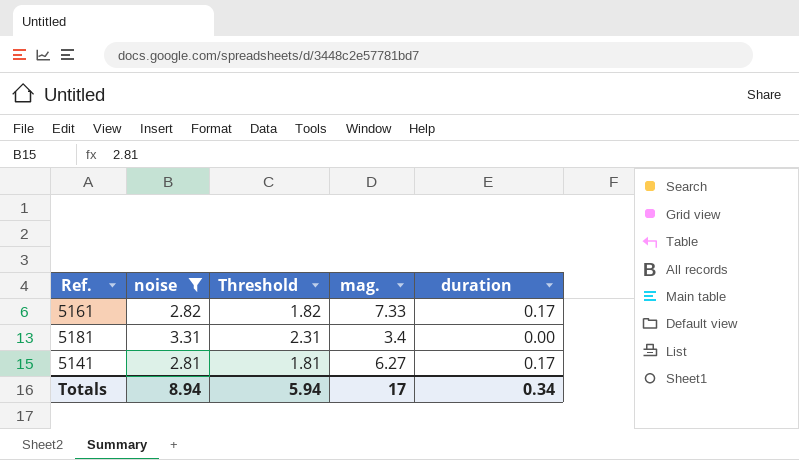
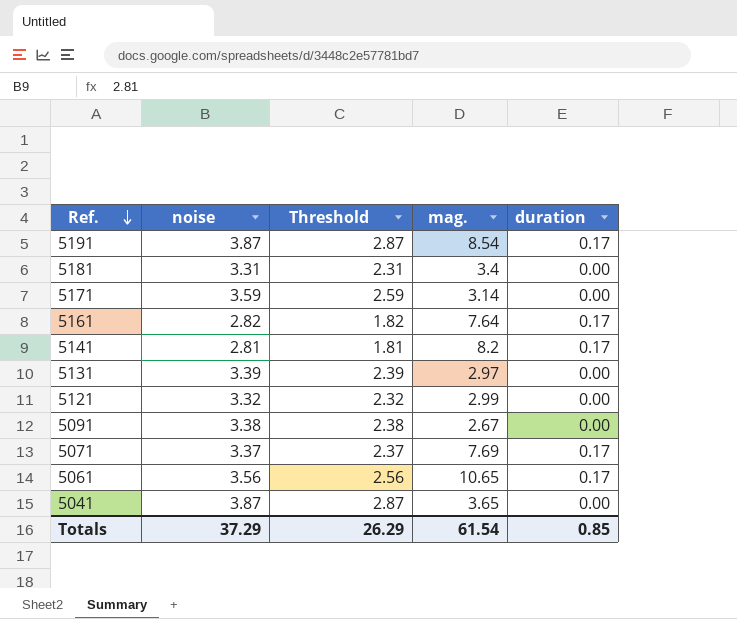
filter: noise <= 3.31 -> none
row order: none -> Ref. descending
5161 | mag.: 7.33 -> 7.64
5141 | mag.: 6.27 -> 8.2
Totals | noise: 8.94 -> 37.29
Totals | Threshold: 5.94 -> 26.29
Totals | mag.: 17 -> 61.54
Totals | duration: 0.34 -> 0.85

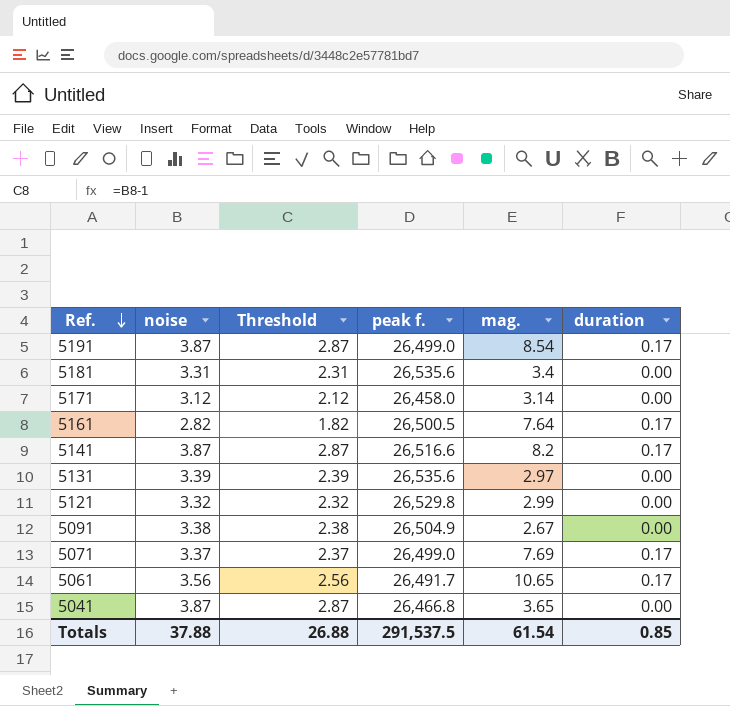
column peak f. | position: none -> 4
5171 | noise: 3.59 -> 3.12
5171 | Threshold: 2.59 -> 2.12
5141 | noise: 2.81 -> 3.87
5141 | Threshold: 1.81 -> 2.87
Totals | noise: 37.29 -> 37.88
Totals | Threshold: 26.29 -> 26.88

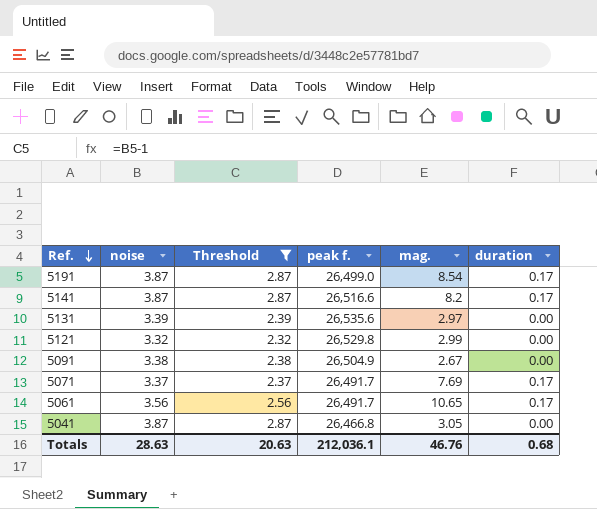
filter: none -> Threshold >= 2.32
5071 | peak f.: 26,499.0 -> 26,491.7
5041 | mag.: 3.65 -> 3.05
Totals | noise: 37.88 -> 28.63
Totals | Threshold: 26.88 -> 20.63
Totals | peak f.: 291,537.5 -> 212,036.1
Totals | mag.: 61.54 -> 46.76
Totals | duration: 0.85 -> 0.68

